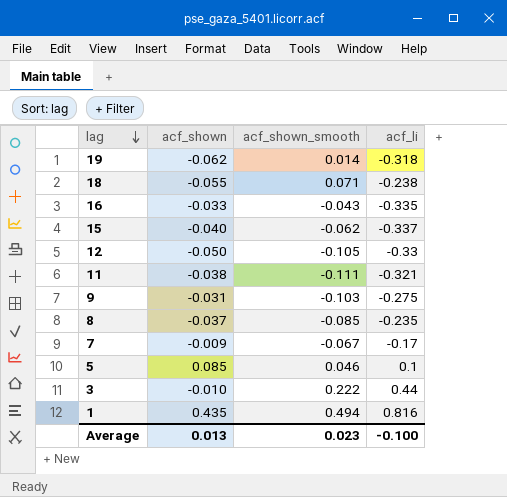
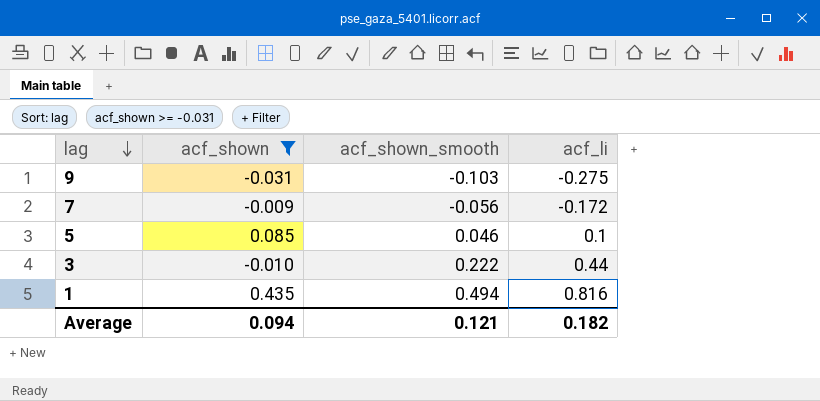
filter: none -> acf_shown >= -0.031
7 | acf_shown_smooth: -0.067 -> -0.056
7 | acf_li: -0.17 -> -0.172
Average | acf_shown: 0.013 -> 0.094
Average | acf_shown_smooth: 0.023 -> 0.121
Average | acf_li: -0.100 -> 0.182

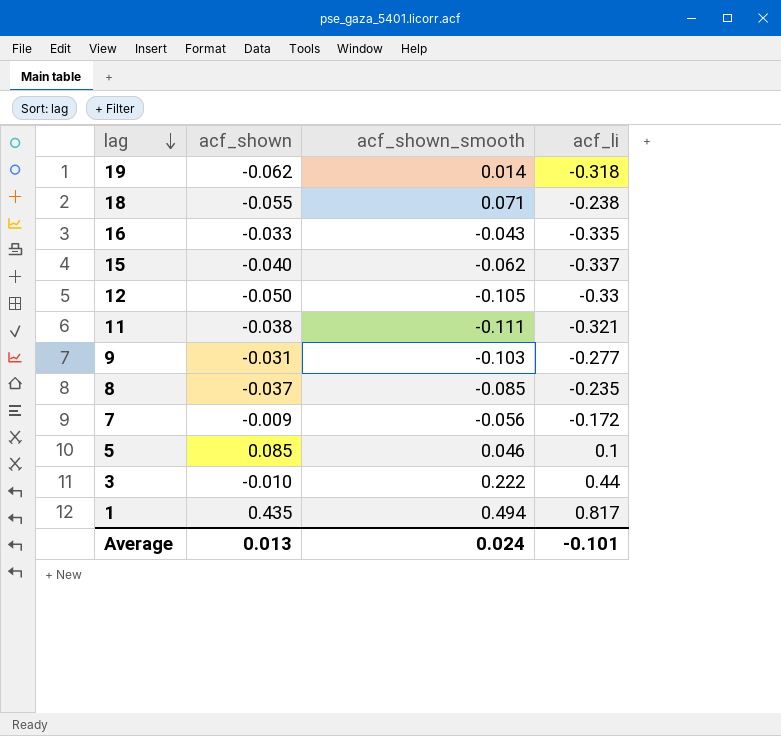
filter: acf_shown >= -0.031 -> none
9 | acf_li: -0.275 -> -0.277
1 | acf_li: 0.816 -> 0.817
Average | acf_shown: 0.094 -> 0.013
Average | acf_shown_smooth: 0.121 -> 0.024
Average | acf_li: 0.182 -> -0.101

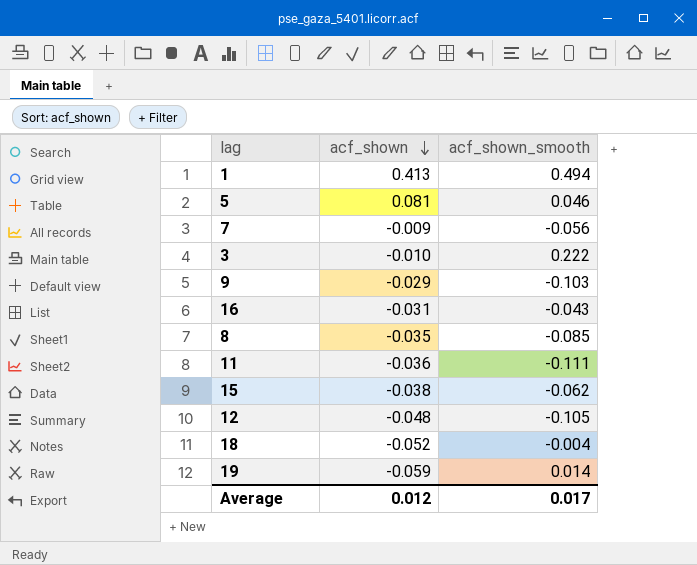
row order: lag descending -> acf_shown descending
column acf_li | position: 4 -> none
1 | acf_shown: 0.435 -> 0.413
5 | acf_shown: 0.085 -> 0.081
9 | acf_shown: -0.031 -> -0.029
16 | acf_shown: -0.033 -> -0.031
8 | acf_shown: -0.037 -> -0.035
11 | acf_shown: -0.038 -> -0.036
15 | acf_shown: -0.040 -> -0.038
12 | acf_shown: -0.050 -> -0.048
18 | acf_shown: -0.055 -> -0.052
18 | acf_shown_smooth: 0.071 -> -0.004
19 | acf_shown: -0.062 -> -0.059
Average | acf_shown: 0.013 -> 0.012
Average | acf_shown_smooth: 0.024 -> 0.017

